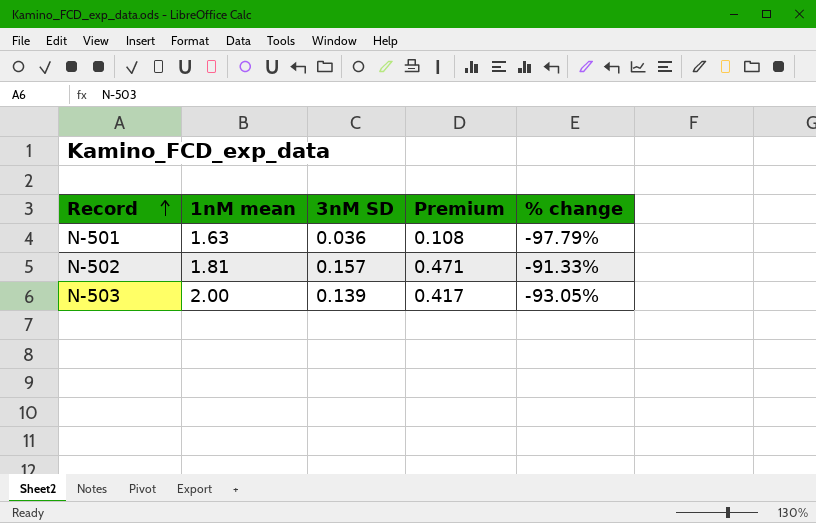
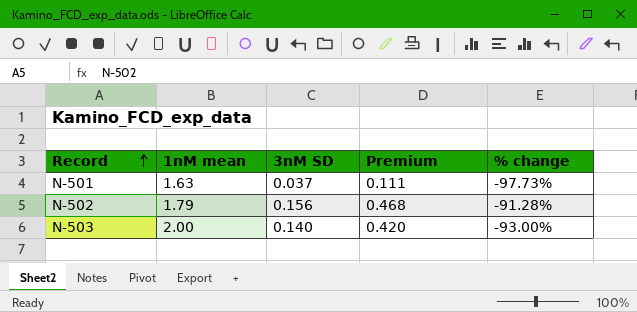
N-501 | 3nM SD: 0.036 -> 0.037
N-501 | Premium: 0.108 -> 0.111
N-501 | % change: -97.79% -> -97.73%
N-502 | 1nM mean: 1.81 -> 1.79
N-502 | 3nM SD: 0.157 -> 0.156
N-502 | Premium: 0.471 -> 0.468
N-502 | % change: -91.33% -> -91.28%
N-503 | 3nM SD: 0.139 -> 0.140
N-503 | Premium: 0.417 -> 0.420
N-503 | % change: -93.05% -> -93.00%

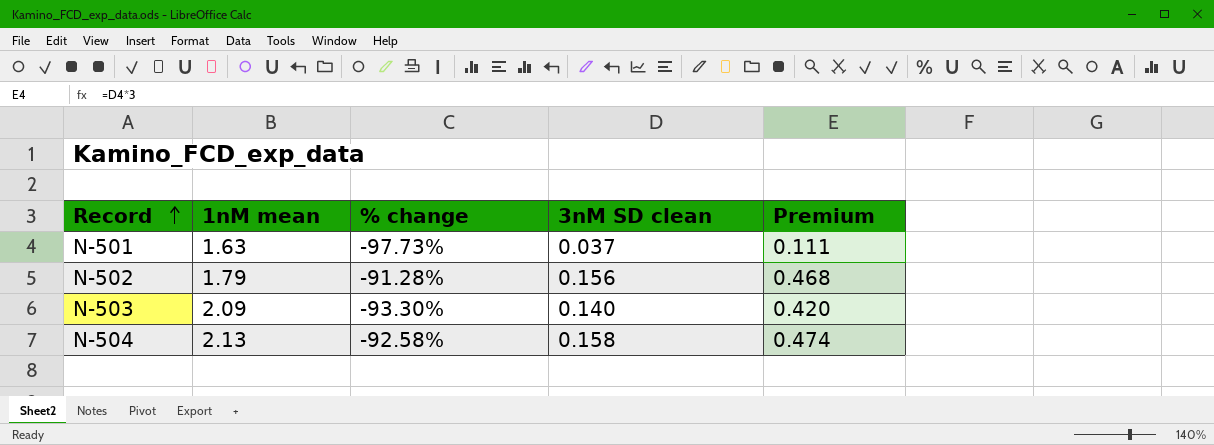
column % change | position: 5 -> 3
column name: 3nM SD -> 3nM SD clean
N-503 | 1nM mean: 2.00 -> 2.09
N-503 | % change: -93.00% -> -93.30%
row N-504: none -> 2.13 | -92.58% | 0.158 | 0.474

